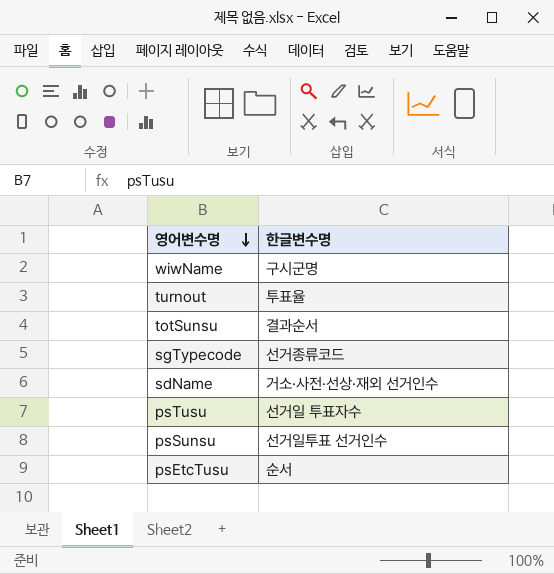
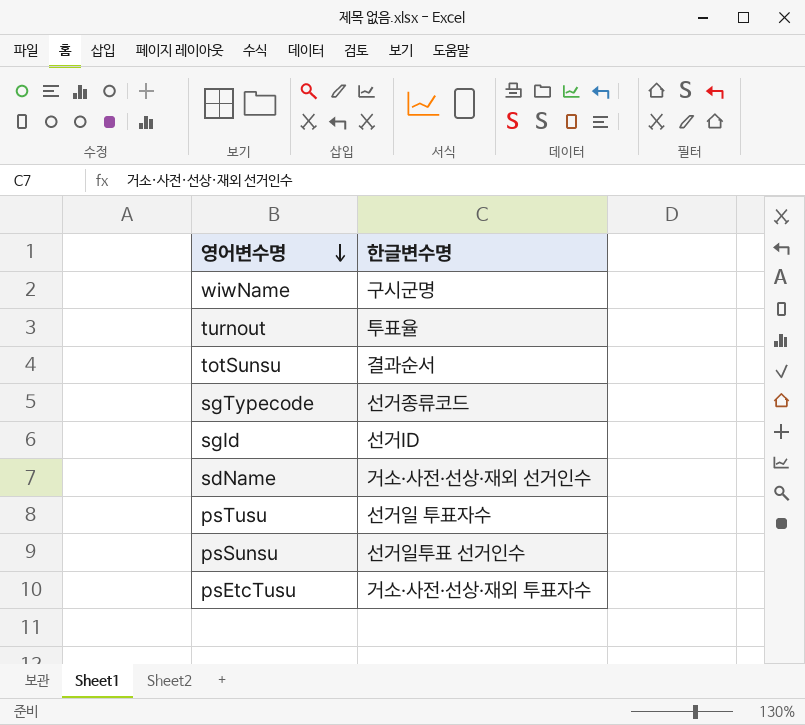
row sgId: none -> 선거ID
psEtcTusu | 한글변수명: 순서 -> 거소·사전·선상·재외 투표자수

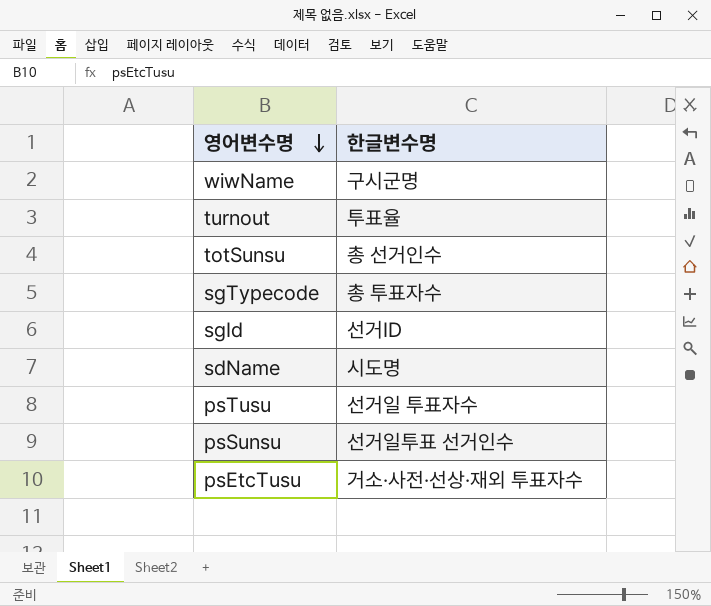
totSunsu | 한글변수명: 결과순서 -> 총 선거인수
sgTypecode | 한글변수명: 선거종류코드 -> 총 투표자수
sdName | 한글변수명: 거소·사전·선상·재외 선거인수 -> 시도명

